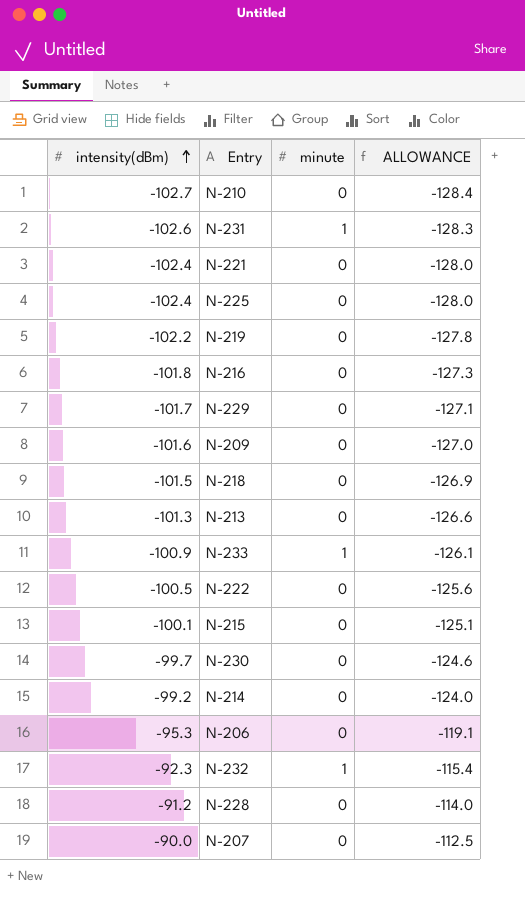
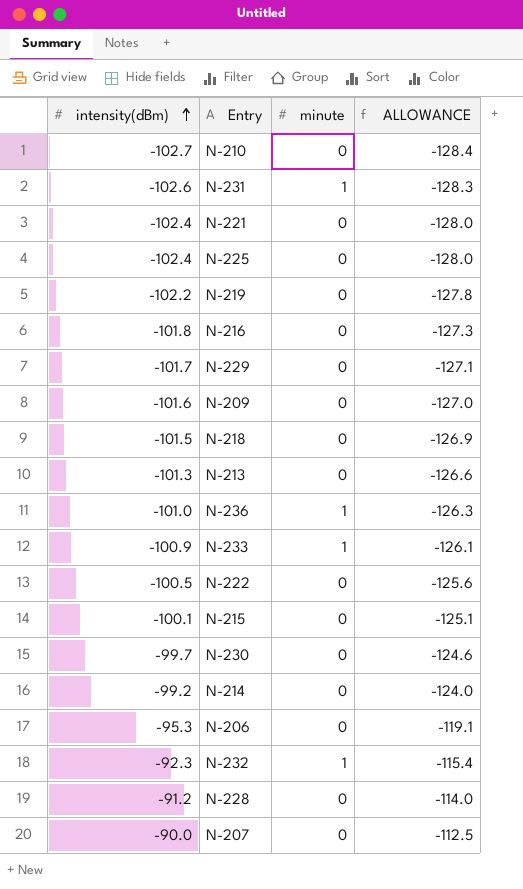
row N-236: none -> -101.0 | 1 | -126.3

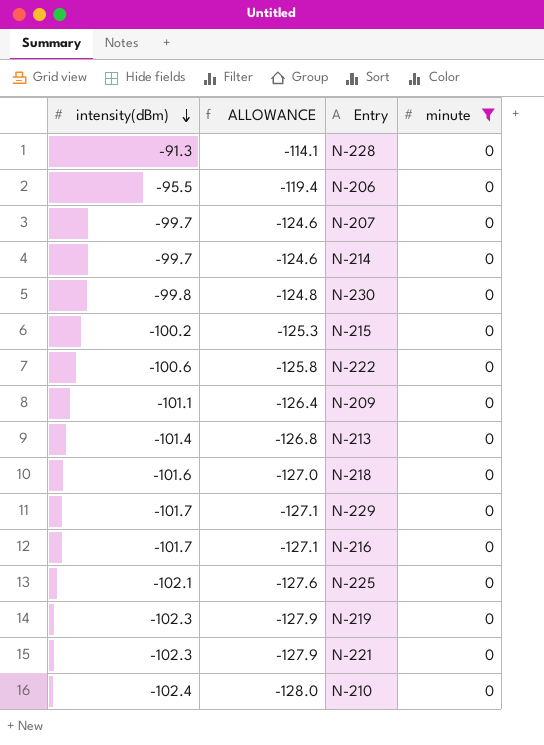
filter: none -> minute = 0
row order: intensity(dBm) ascending -> intensity(dBm) descending
column ALLOWANCE | position: 4 -> 2
N-228 | intensity(dBm): -91.2 -> -91.3
N-228 | ALLOWANCE: -114.0 -> -114.1
N-206 | intensity(dBm): -95.3 -> -95.5
N-206 | ALLOWANCE: -119.1 -> -119.4
N-207 | intensity(dBm): -90.0 -> -99.7
N-207 | ALLOWANCE: -112.5 -> -124.6
N-214 | intensity(dBm): -99.2 -> -99.7
N-214 | ALLOWANCE: -124.0 -> -124.6
N-230 | intensity(dBm): -99.7 -> -99.8
N-230 | ALLOWANCE: -124.6 -> -124.8
N-215 | intensity(dBm): -100.1 -> -100.2
N-215 | ALLOWANCE: -125.1 -> -125.3
N-222 | intensity(dBm): -100.5 -> -100.6
N-222 | ALLOWANCE: -125.6 -> -125.8
N-209 | intensity(dBm): -101.6 -> -101.1
N-209 | ALLOWANCE: -127.0 -> -126.4
N-213 | intensity(dBm): -101.3 -> -101.4
N-213 | ALLOWANCE: -126.6 -> -126.8
N-218 | intensity(dBm): -101.5 -> -101.6
N-218 | ALLOWANCE: -126.9 -> -127.0
N-216 | intensity(dBm): -101.8 -> -101.7
N-216 | ALLOWANCE: -127.3 -> -127.1
N-225 | intensity(dBm): -102.4 -> -102.1
N-225 | ALLOWANCE: -128.0 -> -127.6
N-219 | intensity(dBm): -102.2 -> -102.3
N-219 | ALLOWANCE: -127.8 -> -127.9
N-221 | intensity(dBm): -102.4 -> -102.3
N-221 | ALLOWANCE: -128.0 -> -127.9
N-210 | intensity(dBm): -102.7 -> -102.4
N-210 | ALLOWANCE: -128.4 -> -128.0

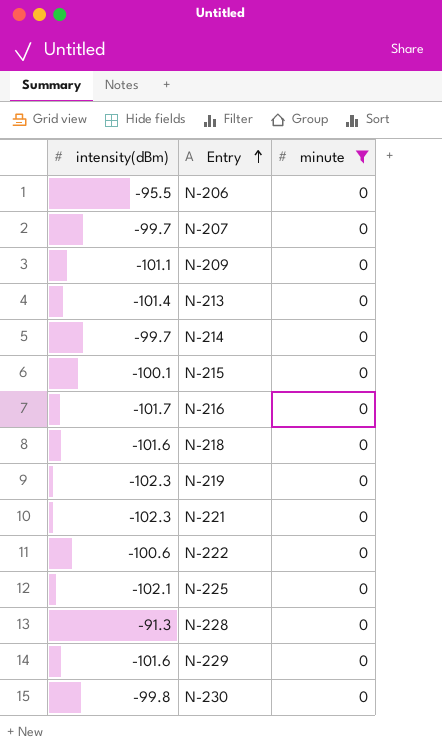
row order: intensity(dBm) descending -> Entry ascending
column ALLOWANCE | formula: [intensity(dBm)] * 1.25 -> none
row N-210: -102.4 | -128.0 | 0 -> none
N-215 | intensity(dBm): -100.2 -> -100.1
N-229 | intensity(dBm): -101.7 -> -101.6

